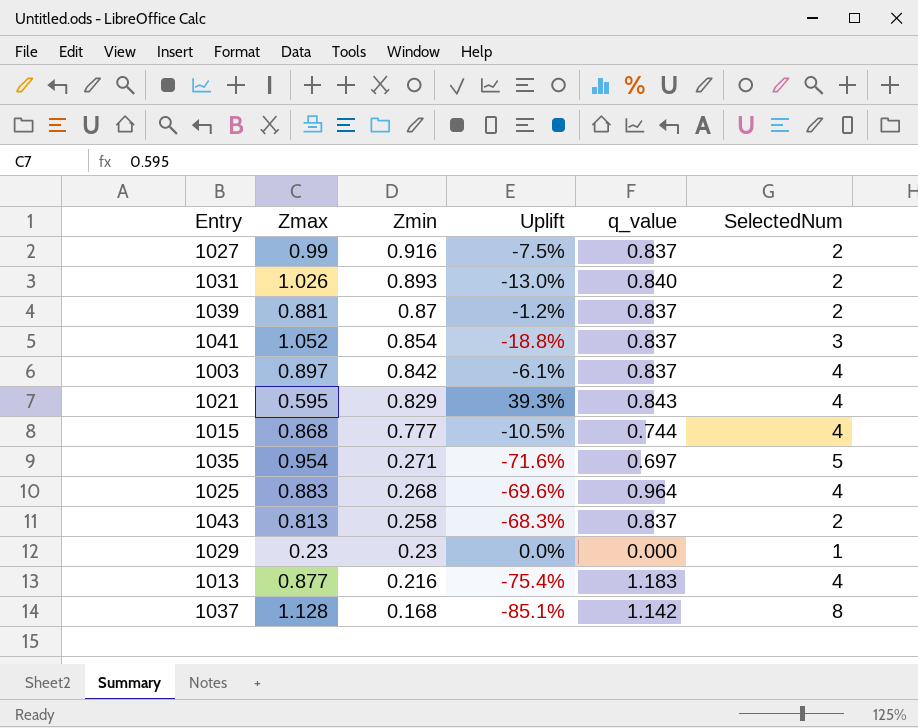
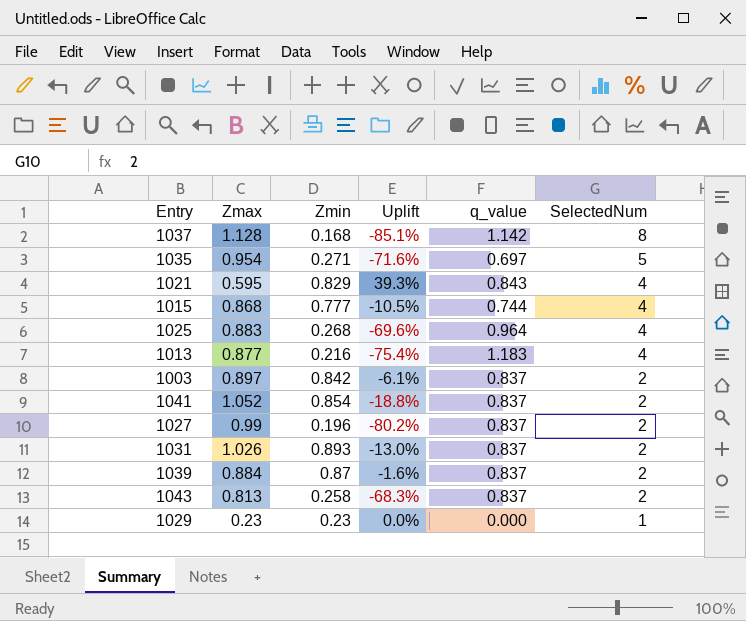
row order: Zmin descending -> SelectedNum descending
1003 | SelectedNum: 4 -> 2
1041 | SelectedNum: 3 -> 2
1027 | Zmin: 0.916 -> 0.196
1027 | Uplift: -7.5% -> -80.2%
1031 | q_value: 0.840 -> 0.837
1039 | Zmax: 0.881 -> 0.884
1039 | Uplift: -1.2% -> -1.6%

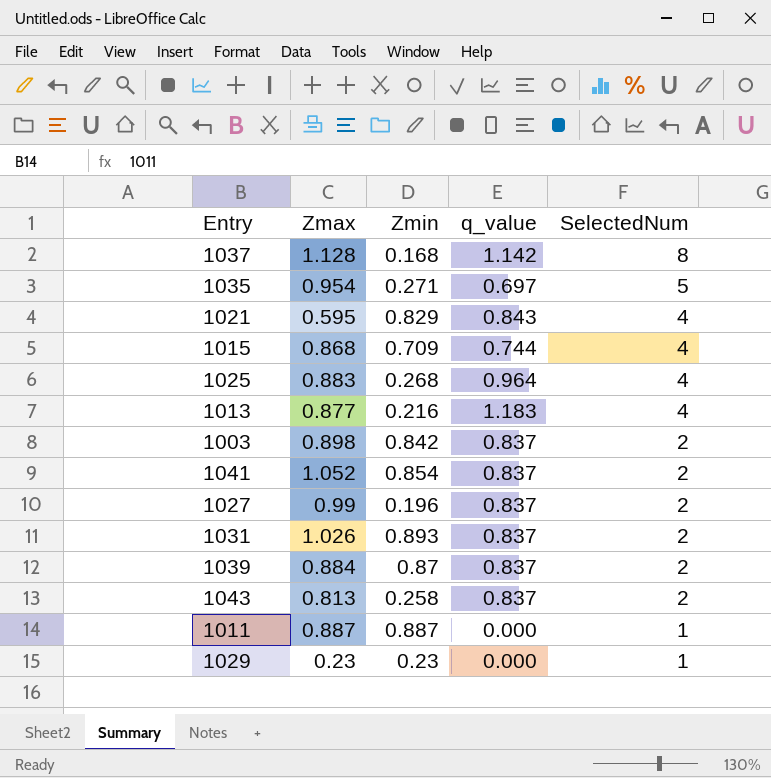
column Uplift | formula: ([Zmin] - [Zmax]) / [Zmax] -> none
1015 | Zmin: 0.777 -> 0.709
1003 | Zmax: 0.897 -> 0.898
row 1011: none -> 0.887 | 0.887 | 0.000 | 1

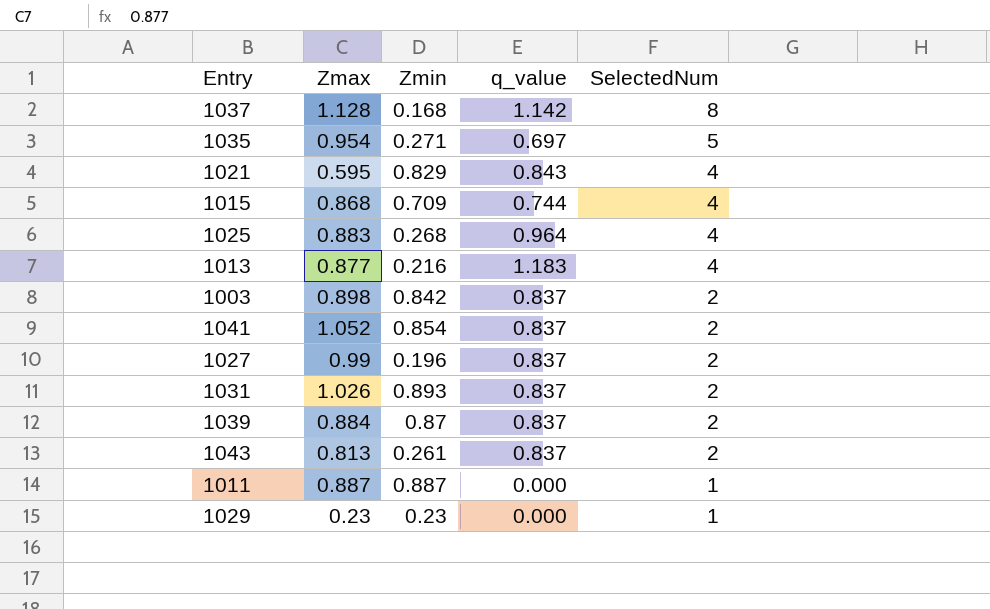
1043 | Zmin: 0.258 -> 0.261

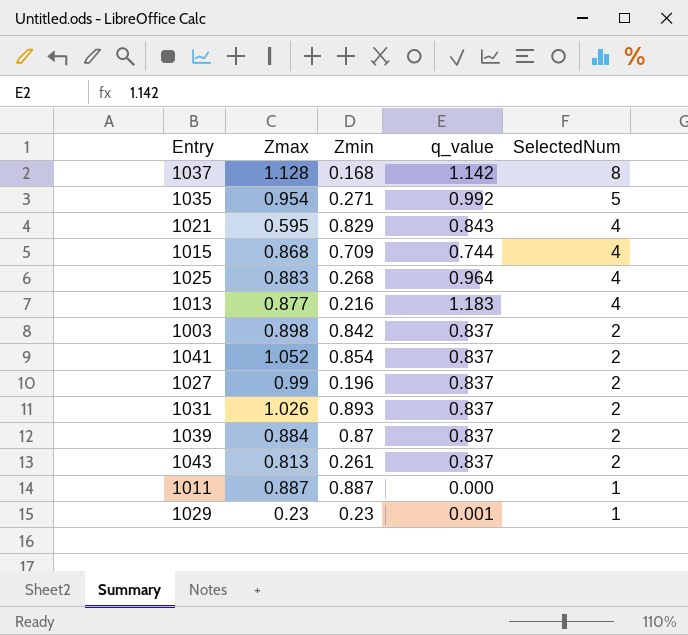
1035 | q_value: 0.697 -> 0.992
1029 | q_value: 0.000 -> 0.001

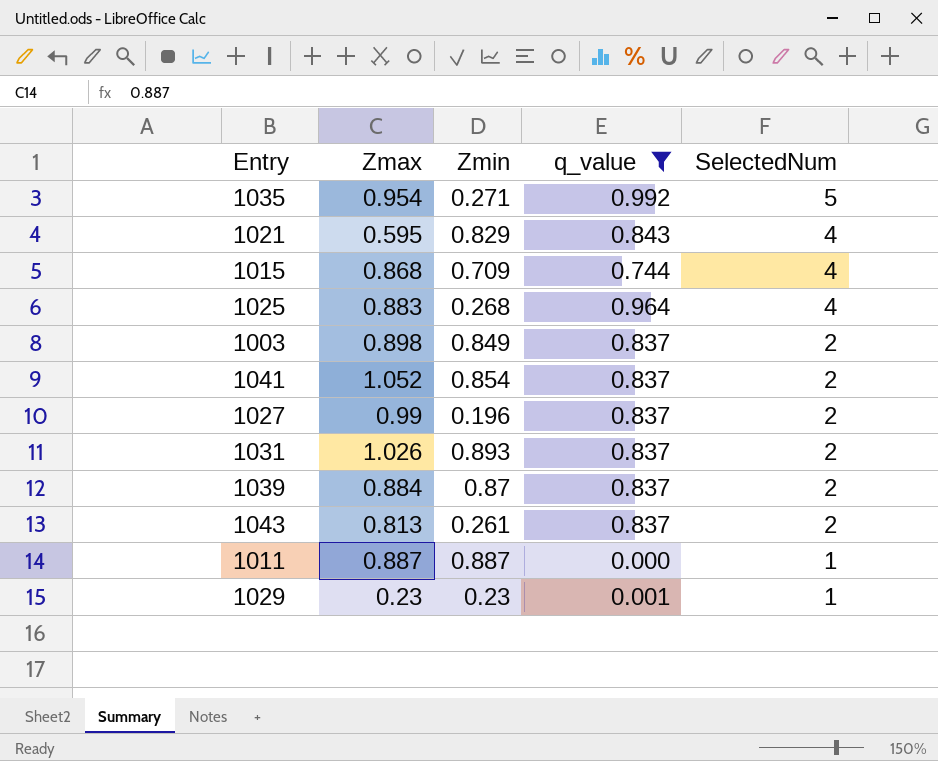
filter: none -> q_value <= 0.992
1003 | Zmin: 0.842 -> 0.849

